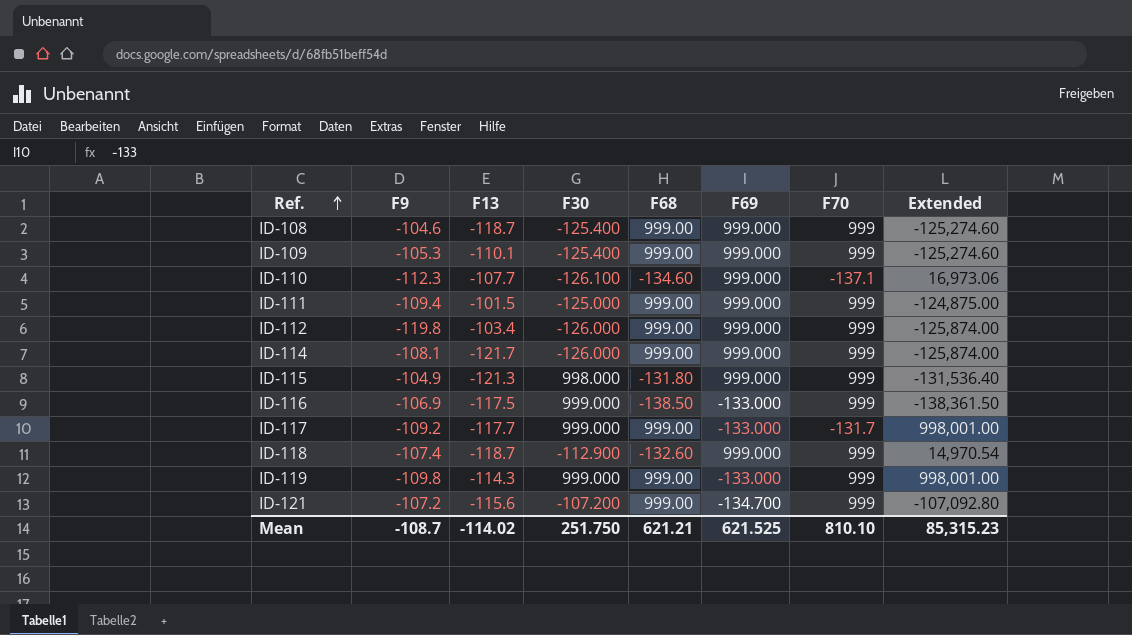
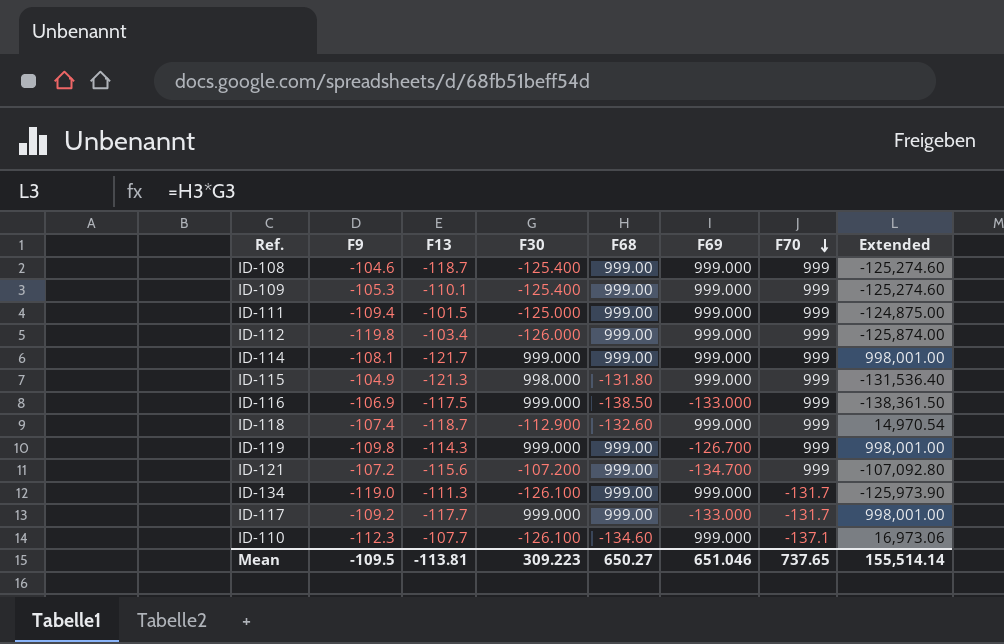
row order: Ref. ascending -> F70 descending
ID-114 | F30: -126.000 -> 999.000
ID-114 | Extended: -125,874.00 -> 998,001.00
ID-119 | F69: -133.000 -> -126.700
row ID-134: none -> -119.0 | -111.3 | -126.100 | 999.00 | 999.000 | -131.7 | -125,973.90
Mean | F9: -108.7 -> -109.5
Mean | F13: -114.02 -> -113.81
Mean | F30: 251.750 -> 309.223
Mean | F68: 621.21 -> 650.27
Mean | F69: 621.525 -> 651.046
Mean | F70: 810.10 -> 737.65
Mean | Extended: 85,315.23 -> 155,514.14

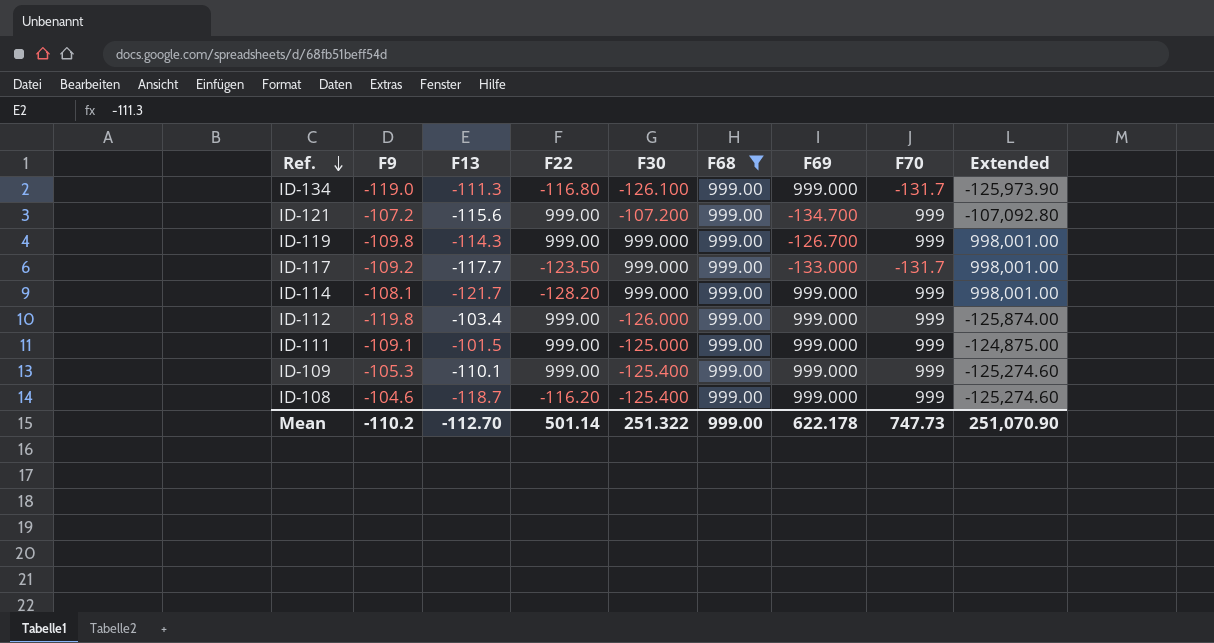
filter: none -> F68 = 999.00
row order: F70 descending -> Ref. descending
column F22 | position: none -> 4
ID-111 | F9: -109.4 -> -109.1
Mean | F9: -109.5 -> -110.2
Mean | F13: -113.81 -> -112.70
Mean | F30: 309.223 -> 251.322
Mean | F68: 650.27 -> 999.00
Mean | F69: 651.046 -> 622.178
Mean | F70: 737.65 -> 747.73
Mean | Extended: 155,514.14 -> 251,070.90

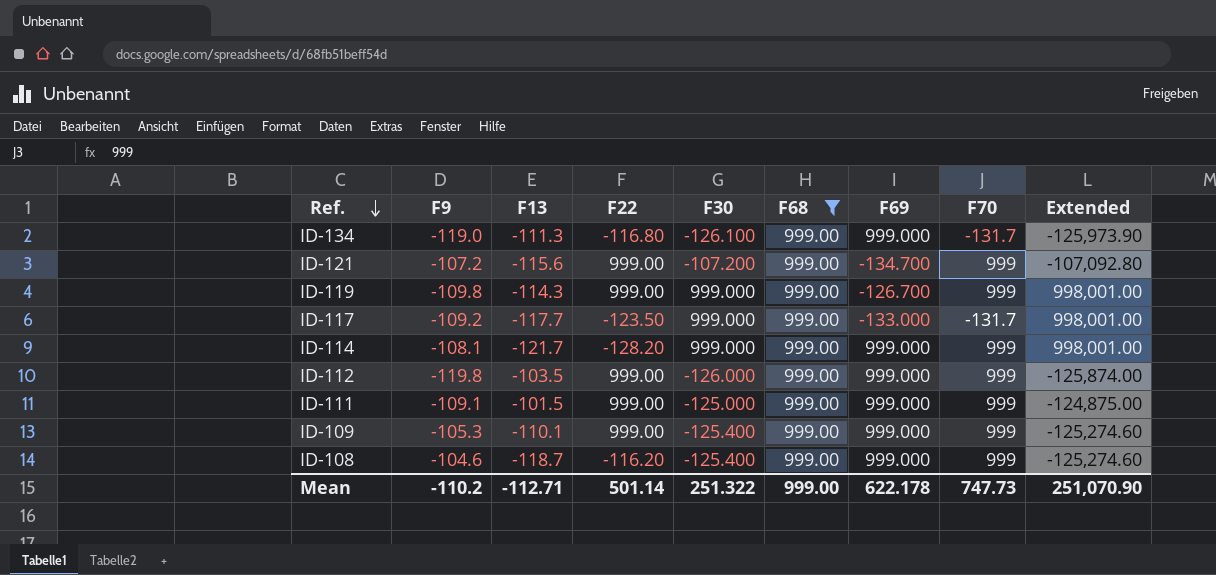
ID-112 | F13: -103.4 -> -103.5
Mean | F13: -112.70 -> -112.71

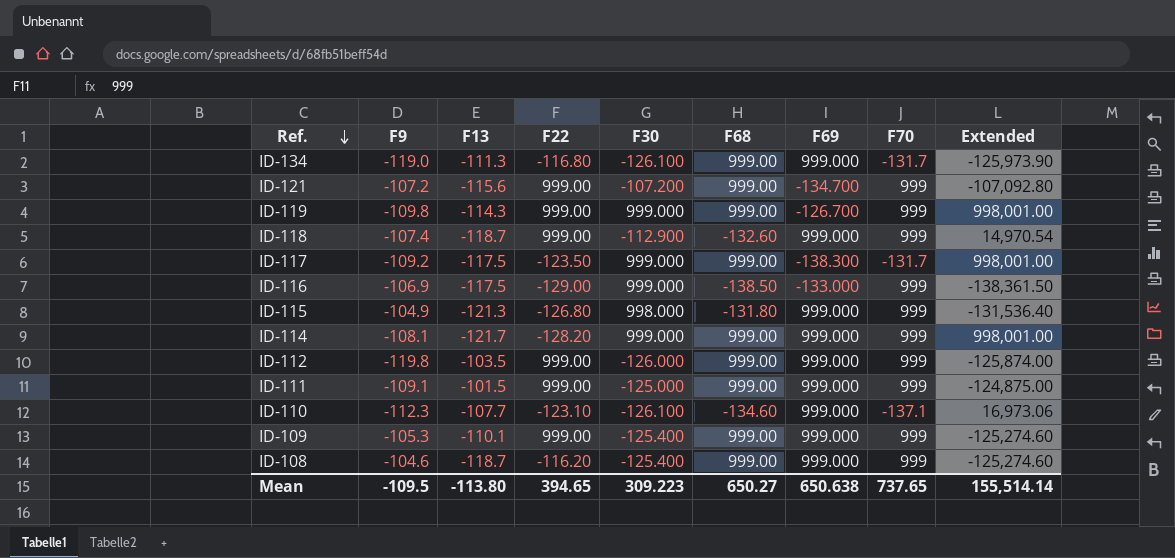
filter: F68 = 999.00 -> none
ID-117 | F13: -117.7 -> -117.5
ID-117 | F69: -133.000 -> -138.300
Mean | F9: -110.2 -> -109.5
Mean | F13: -112.71 -> -113.80
Mean | F22: 501.14 -> 394.65
Mean | F30: 251.322 -> 309.223
Mean | F68: 999.00 -> 650.27
Mean | F69: 622.178 -> 650.638
Mean | F70: 747.73 -> 737.65
Mean | Extended: 251,070.90 -> 155,514.14

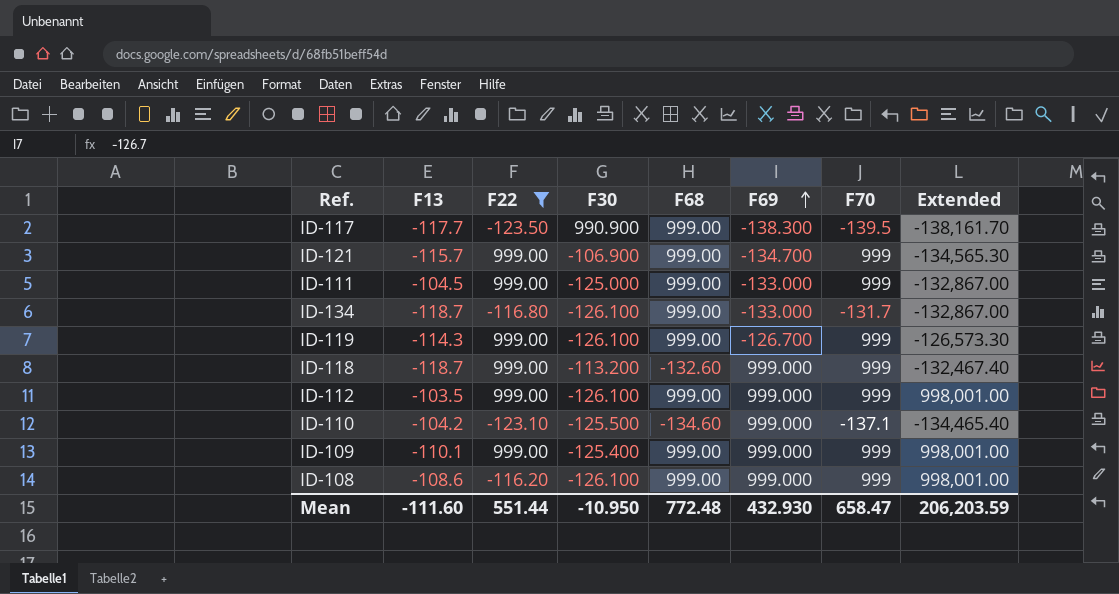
filter: none -> F22 >= -123.50
row order: Ref. descending -> F69 ascending
column F9 | position: 2 -> none
column Extended | formula: [F30] * [F68] -> [F68] * [F69]
ID-117 | F13: -117.5 -> -117.7
ID-117 | F30: 999.000 -> 990.900
ID-117 | F70: -131.7 -> -139.5
ID-121 | F13: -115.6 -> -115.7
ID-121 | F30: -107.200 -> -106.900
ID-111 | F13: -101.5 -> -104.5
ID-111 | F69: 999.000 -> -133.000
ID-134 | F13: -111.3 -> -118.7
ID-134 | F69: 999.000 -> -133.000
ID-119 | F30: 999.000 -> -126.100
ID-118 | F30: -112.900 -> -113.200
ID-112 | F30: -126.000 -> -126.100
ID-110 | F13: -107.7 -> -104.2
ID-110 | F30: -126.100 -> -125.500
ID-108 | F13: -118.7 -> -108.6
ID-108 | F30: -125.400 -> -126.100
Mean | F13: -113.80 -> -111.60
Mean | F22: 394.65 -> 551.44
Mean | F30: 309.223 -> -10.950
Mean | F68: 650.27 -> 772.48
Mean | F69: 650.638 -> 432.930
Mean | F70: 737.65 -> 658.47
Mean | Extended: 155,514.14 -> 206,203.59

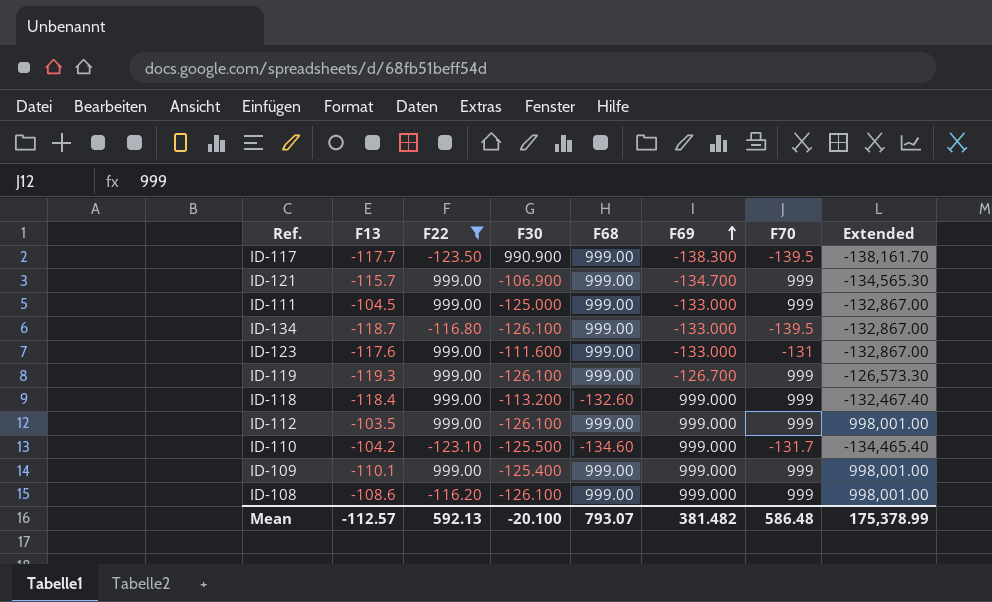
ID-134 | F70: -131.7 -> -139.5
row ID-123: none -> -117.6 | 999.00 | -111.600 | 999.00 | -133.000 | -131 | -132,867.00
ID-119 | F13: -114.3 -> -119.3
ID-118 | F13: -118.7 -> -118.4
ID-110 | F70: -137.1 -> -131.7
Mean | F13: -111.60 -> -112.57
Mean | F22: 551.44 -> 592.13
Mean | F30: -10.950 -> -20.100
Mean | F68: 772.48 -> 793.07
Mean | F69: 432.930 -> 381.482
Mean | F70: 658.47 -> 586.48
Mean | Extended: 206,203.59 -> 175,378.99

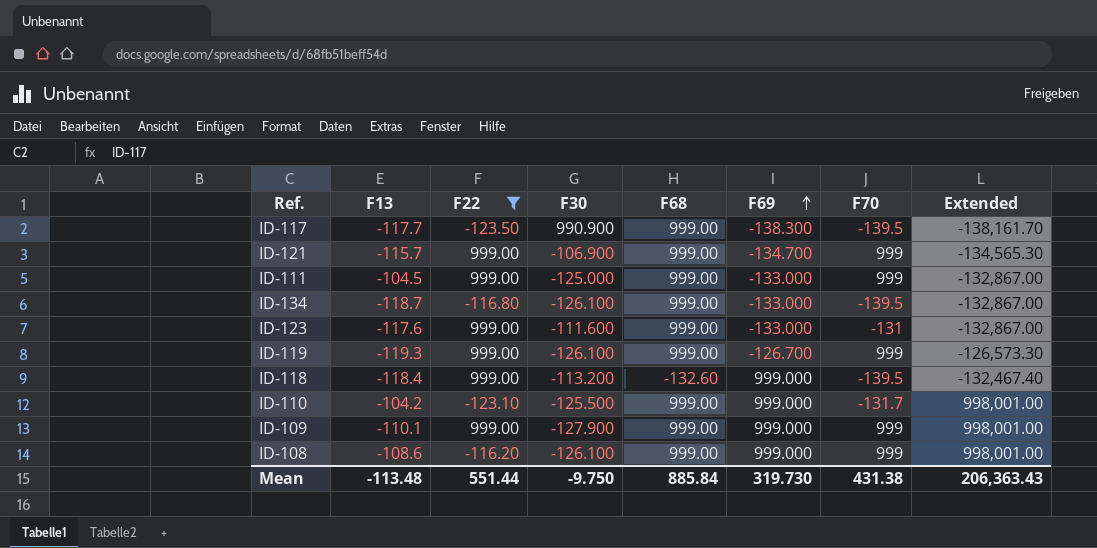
row ID-112: -103.5 | 999.00 | -126.100 | 999.00 | 999.000 | 999 | 998,001.00 -> none
ID-118 | F70: 999 -> -139.5
ID-110 | F68: -134.60 -> 999.00
ID-110 | Extended: -134,465.40 -> 998,001.00
ID-109 | F30: -125.400 -> -127.900
Mean | F13: -112.57 -> -113.48
Mean | F22: 592.13 -> 551.44
Mean | F30: -20.100 -> -9.750
Mean | F68: 793.07 -> 885.84
Mean | F69: 381.482 -> 319.730
Mean | F70: 586.48 -> 431.38
Mean | Extended: 175,378.99 -> 206,363.43

